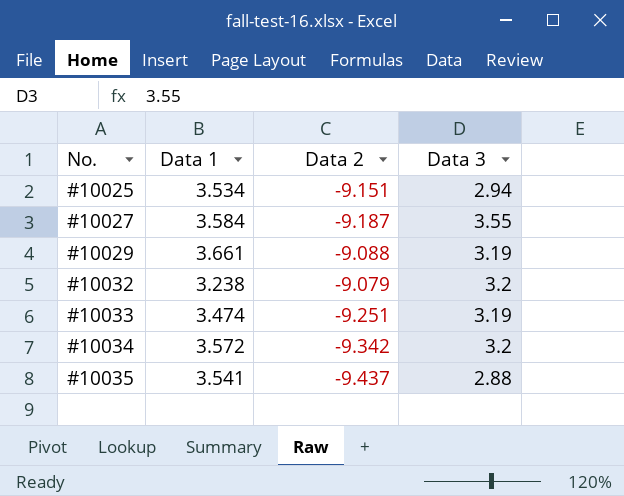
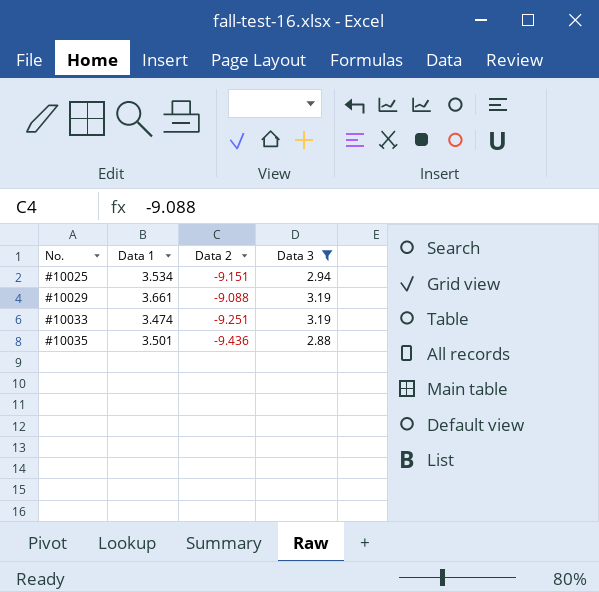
filter: none -> Data 3 <= 3.19
#10035 | Data 1: 3.541 -> 3.501
#10035 | Data 2: -9.437 -> -9.436

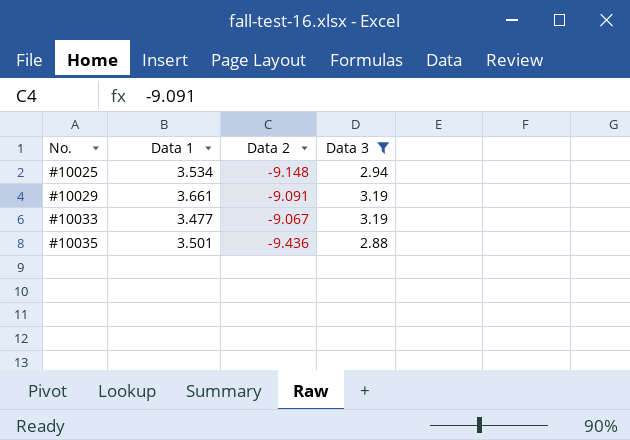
#10025 | Data 2: -9.151 -> -9.148
#10029 | Data 2: -9.088 -> -9.091
#10033 | Data 1: 3.474 -> 3.477
#10033 | Data 2: -9.251 -> -9.067

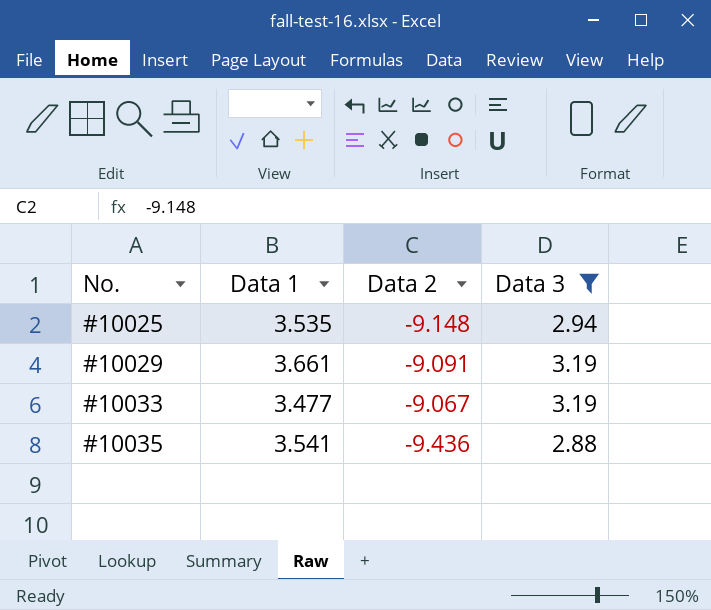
#10025 | Data 1: 3.534 -> 3.535
#10035 | Data 1: 3.501 -> 3.541

